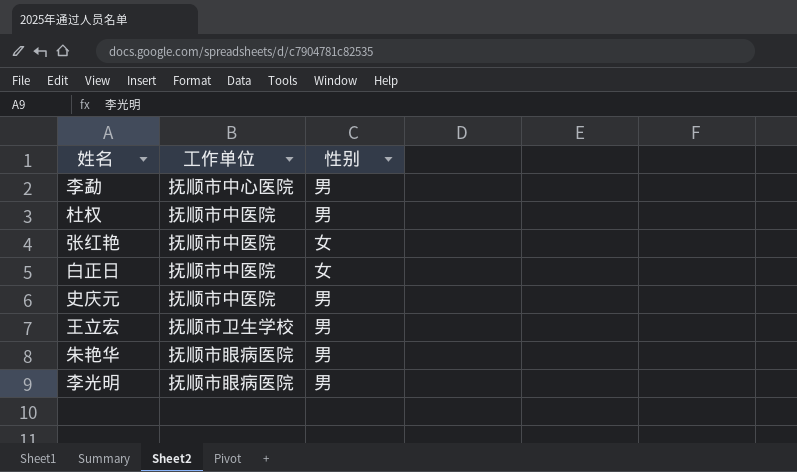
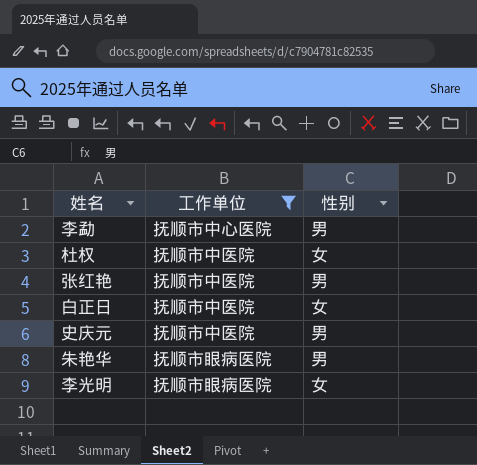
filter: none -> 工作单位 != 抚顺市卫生学校
杜权 | 性别: 男 -> 女
张红艳 | 性别: 女 -> 男
李光明 | 性别: 男 -> 女

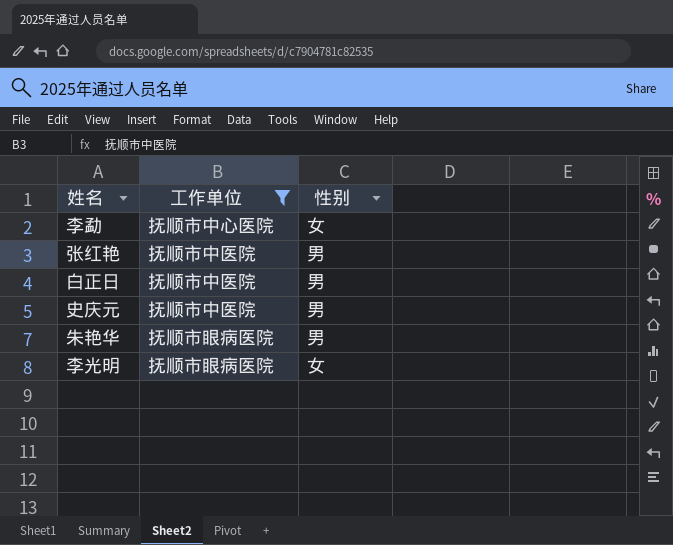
row 杜权: 抚顺市中医院 | 女 -> none
李勐 | 性别: 男 -> 女
白正日 | 性别: 女 -> 男

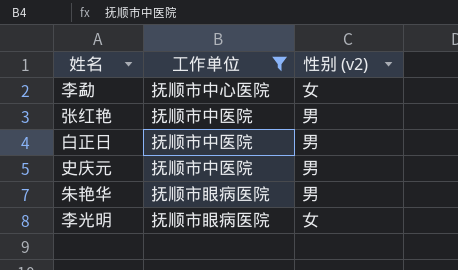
column name: 性别 -> 性别 (v2)

